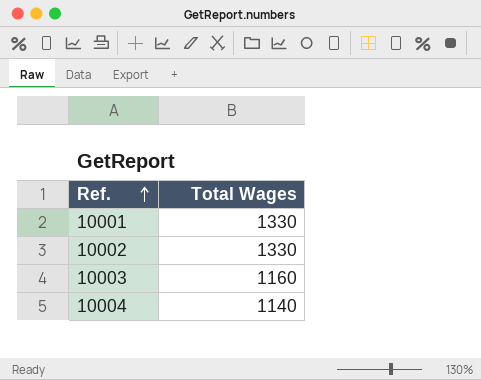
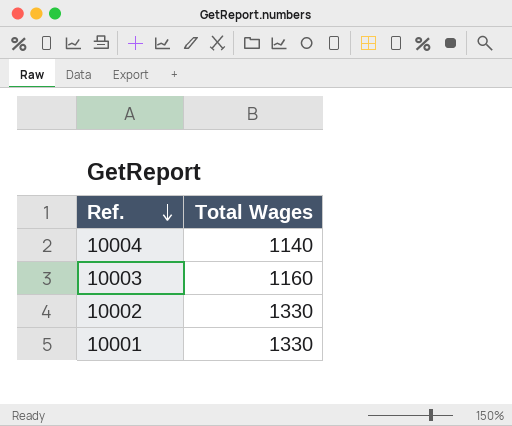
row order: Ref. ascending -> Ref. descending

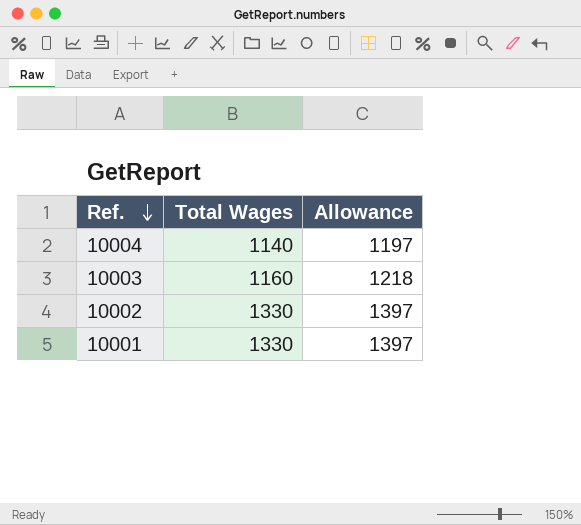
column Allowance | formula: none -> [Total Wages] * 1.05

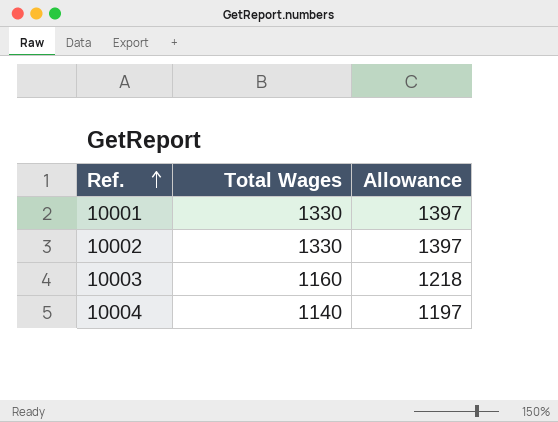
row order: Ref. descending -> Ref. ascending

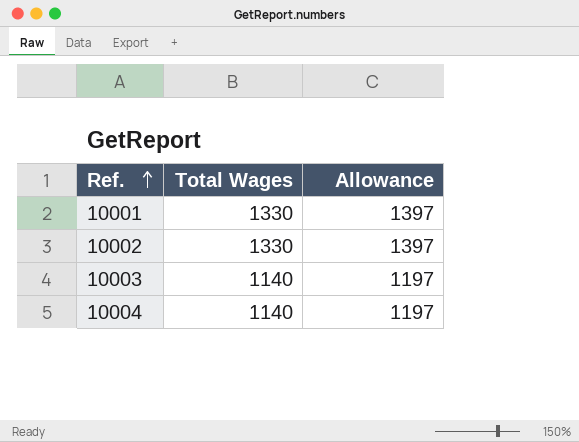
10003 | Total Wages: 1160 -> 1140
10003 | Allowance: 1218 -> 1197

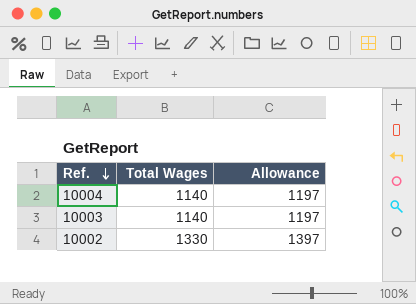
row order: Ref. ascending -> Ref. descending
row 10001: 1330 | 1397 -> none

